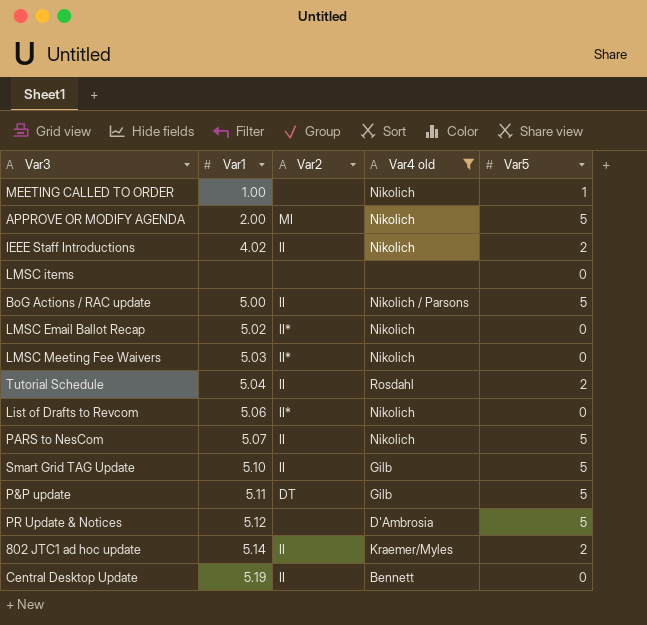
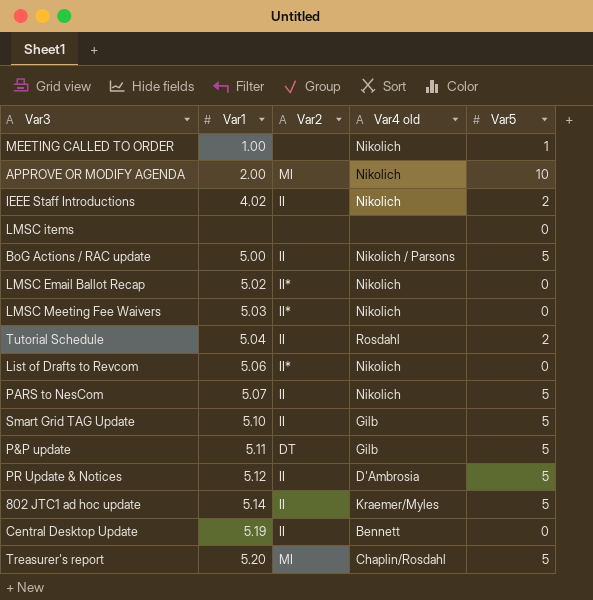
filter: Var4 old != Chaplin/Rosdahl -> none
APPROVE OR MODIFY AGENDA | Var5: 5 -> 10
PR Update & Notices | Var2: none -> II
802 JTC1 ad hoc update | Var5: 2 -> 5

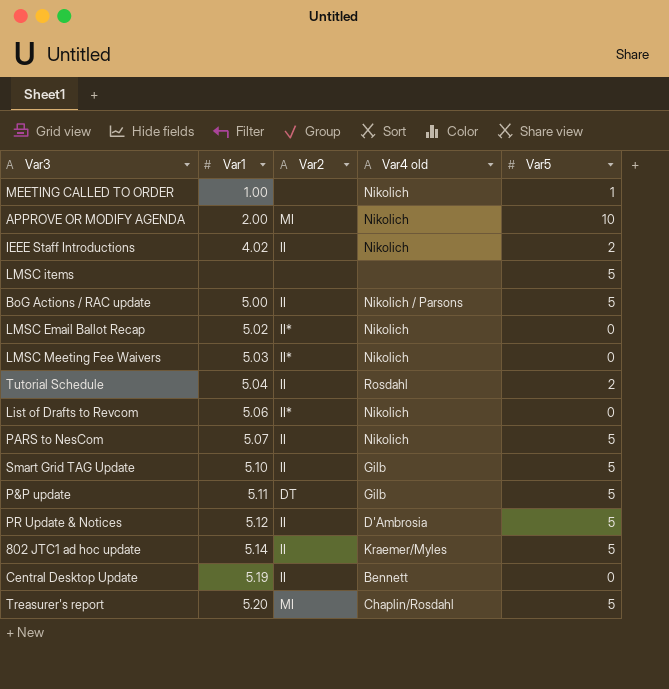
LMSC items | Var5: 0 -> 5

